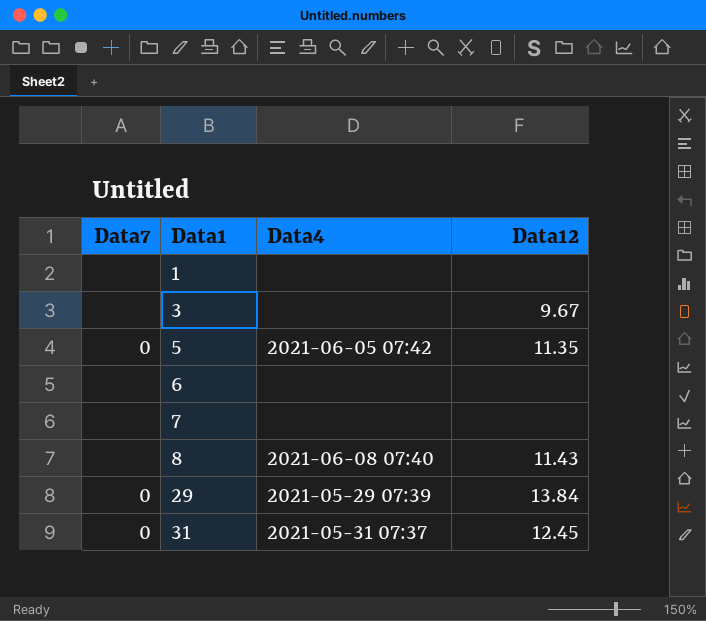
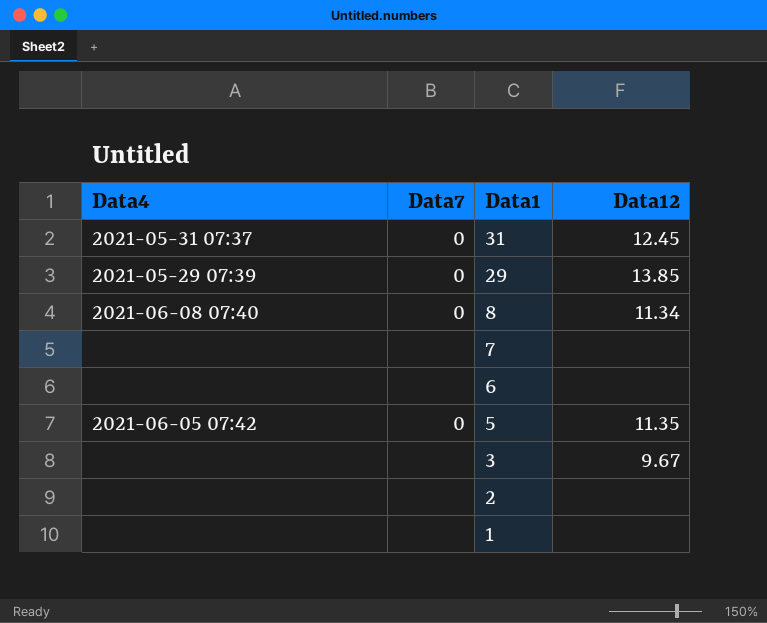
row order: Data1 ascending -> Data1 descending
column Data4 | position: 3 -> 1
29 | Data12: 13.84 -> 13.85
8 | Data7: none -> 0
8 | Data12: 11.43 -> 11.34
row 2: none -> none | none | none

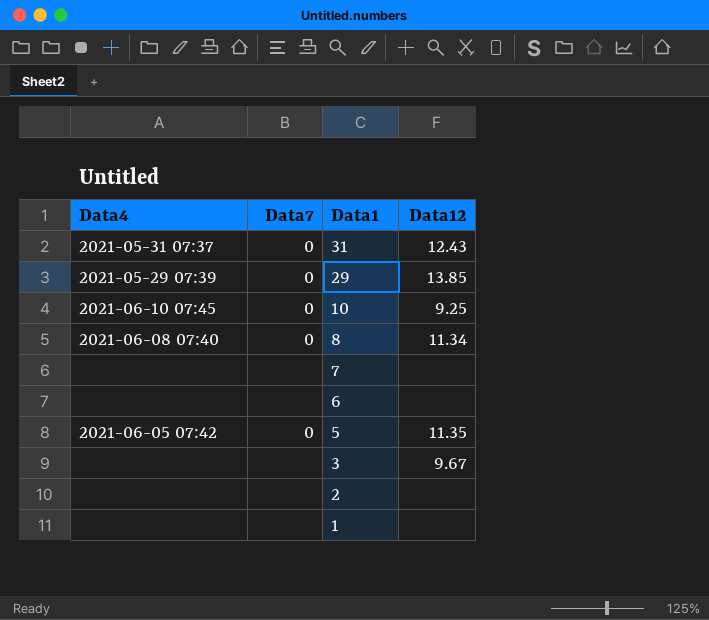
31 | Data12: 12.45 -> 12.43
row 10: none -> 2021-06-10 07:45 | 0 | 9.25

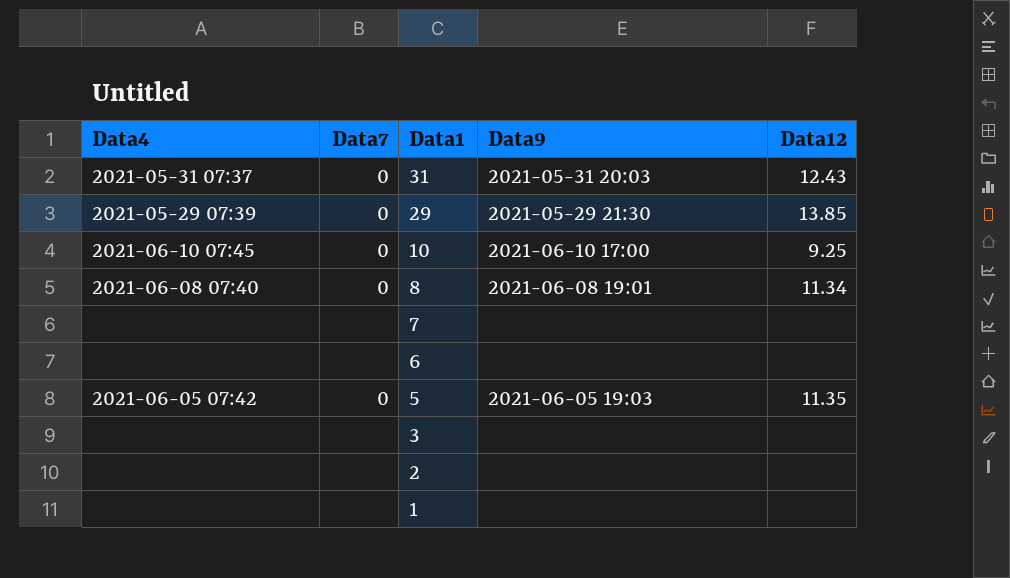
column Data9 | position: none -> 4
3 | Data12: 9.67 -> none

